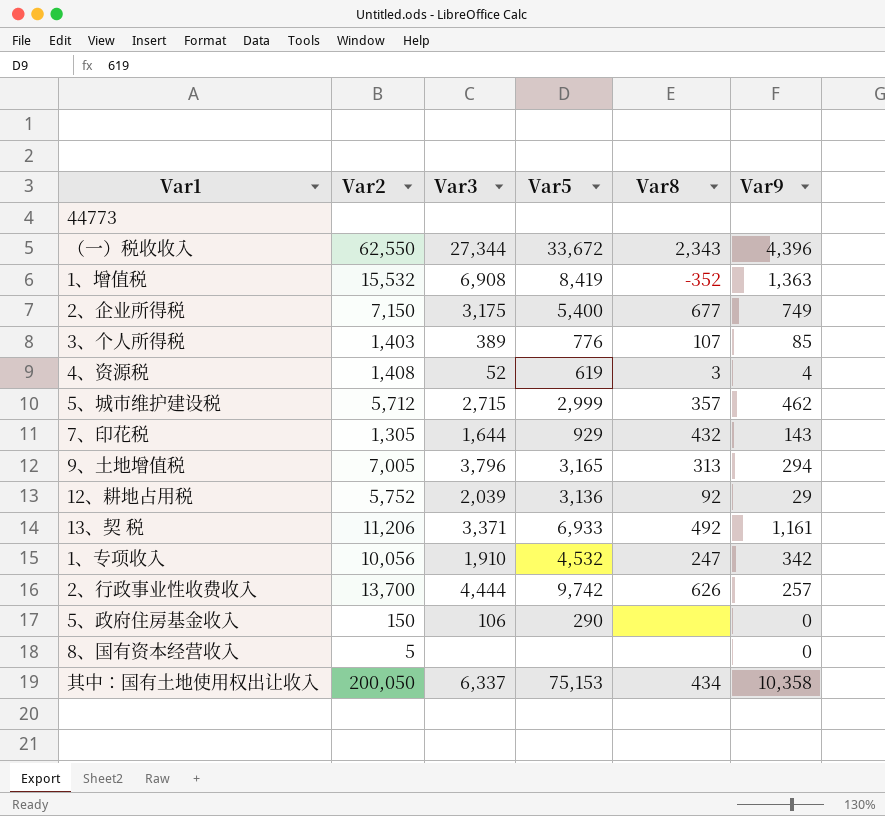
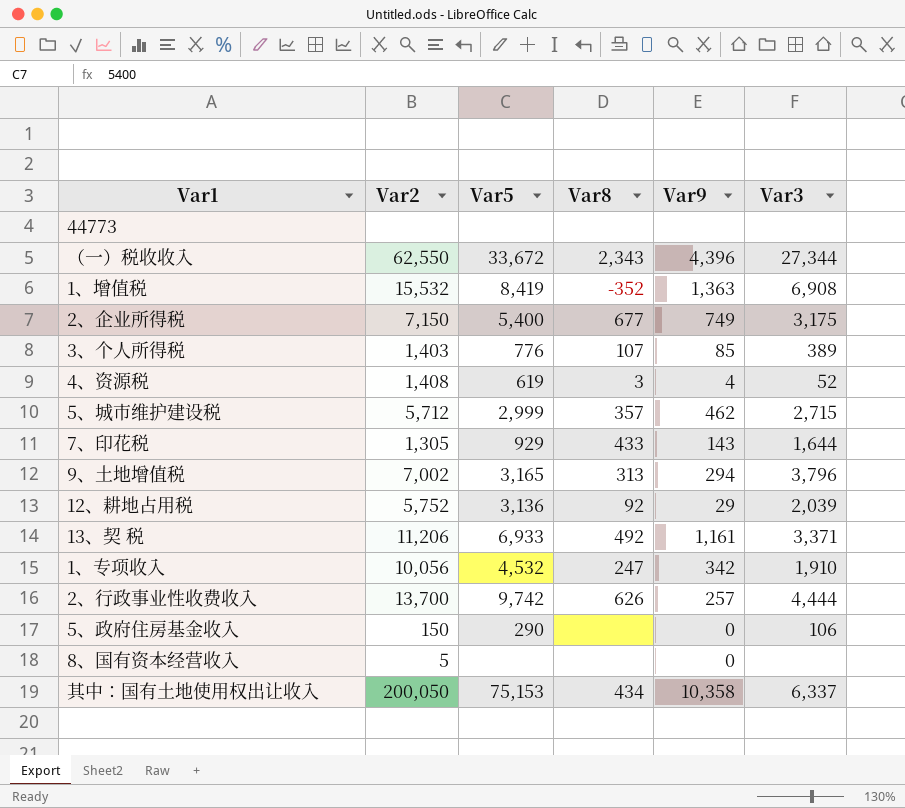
column Var3 | position: 3 -> 6
7、印花税 | Var8: 432 -> 433
9、土地增值税 | Var2: 7,005 -> 7,002

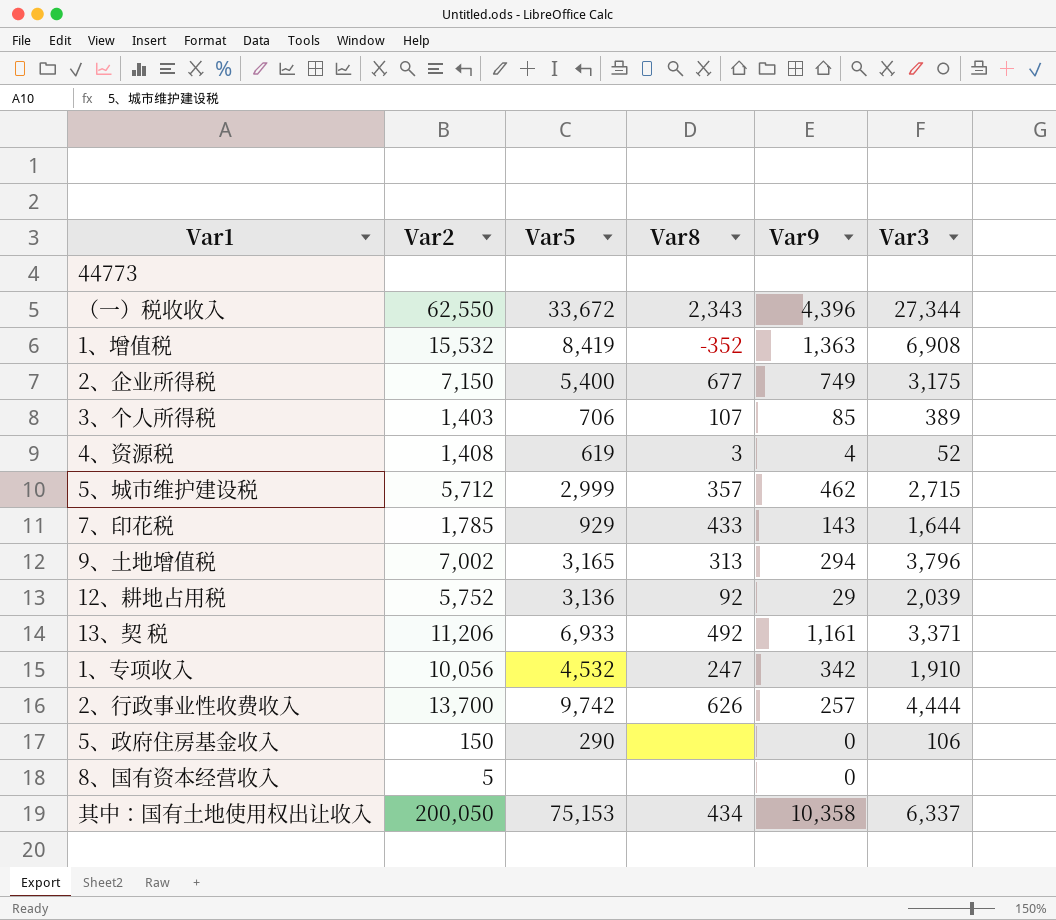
3、个人所得税 | Var5: 776 -> 706
7、印花税 | Var2: 1,305 -> 1,785

